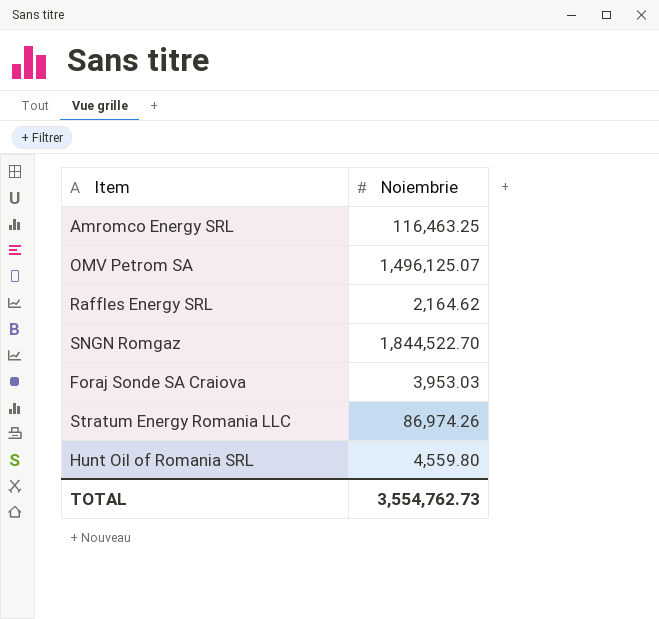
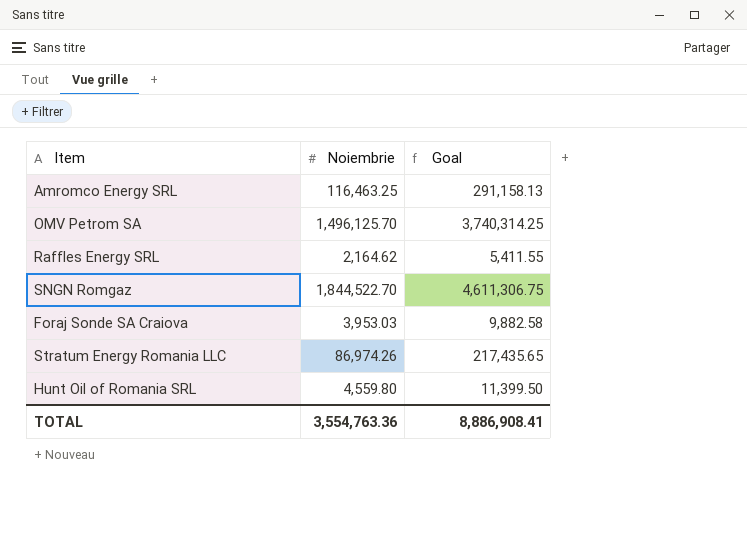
column Goal | formula: none -> [Noiembrie] * 2.5
OMV Petrom SA | Noiembrie: 1,496,125.07 -> 1,496,125.70
TOTAL | Noiembrie: 3,554,762.73 -> 3,554,763.36

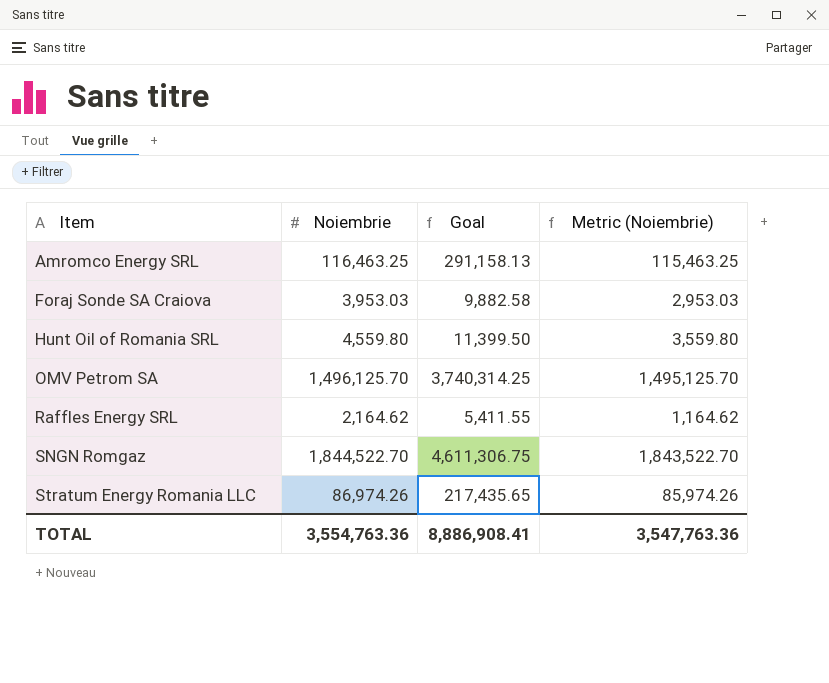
row order: none -> Item ascending
column Metric (Noiembrie) | formula: none -> [Noiembrie] - 1000

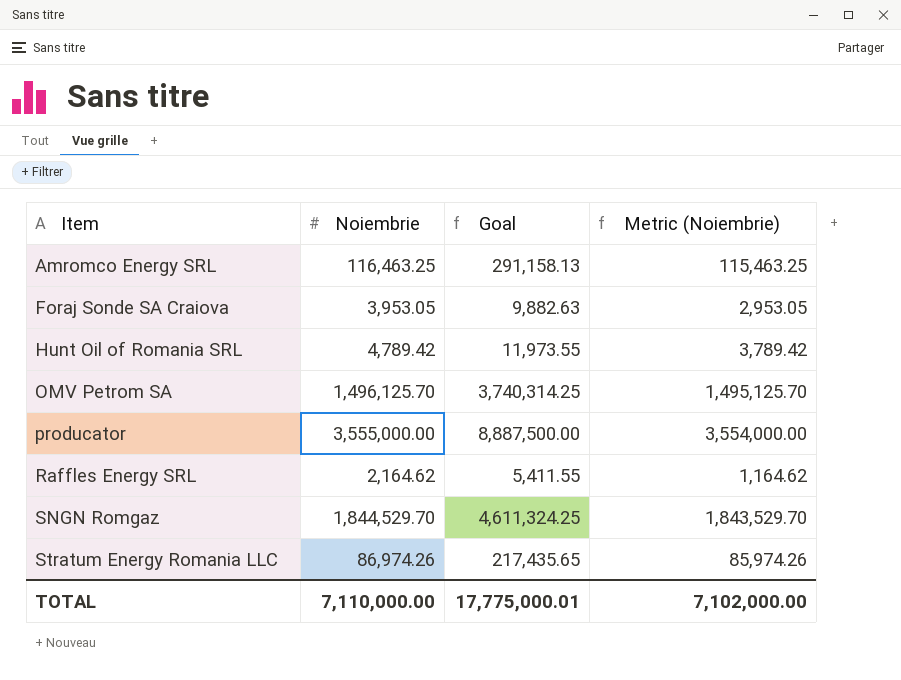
Foraj Sonde SA Craiova | Noiembrie: 3,953.03 -> 3,953.05
Foraj Sonde SA Craiova | Goal: 9,882.58 -> 9,882.63
Foraj Sonde SA Craiova | Metric (Noiembrie): 2,953.03 -> 2,953.05
Hunt Oil of Romania SRL | Noiembrie: 4,559.80 -> 4,789.42
Hunt Oil of Romania SRL | Goal: 11,399.50 -> 11,973.55
Hunt Oil of Romania SRL | Metric (Noiembrie): 3,559.80 -> 3,789.42
row producator: none -> 3,555,000.00 | 8,887,500.00 | 3,554,000.00
SNGN Romgaz | Noiembrie: 1,844,522.70 -> 1,844,529.70
SNGN Romgaz | Goal: 4,611,306.75 -> 4,611,324.25
SNGN Romgaz | Metric (Noiembrie): 1,843,522.70 -> 1,843,529.70
TOTAL | Noiembrie: 3,554,763.36 -> 7,110,000.00
TOTAL | Goal: 8,886,908.41 -> 17,775,000.01
TOTAL | Metric (Noiembrie): 3,547,763.36 -> 7,102,000.00

